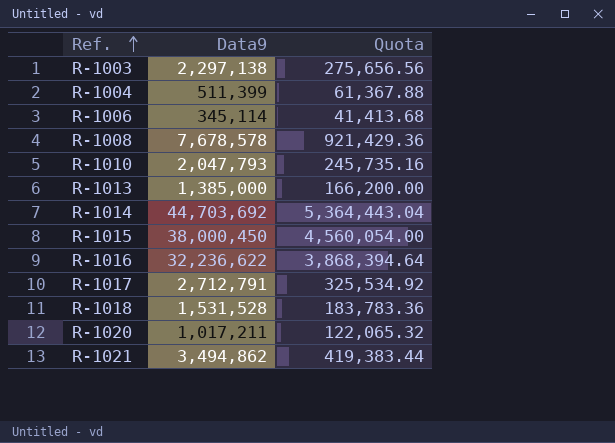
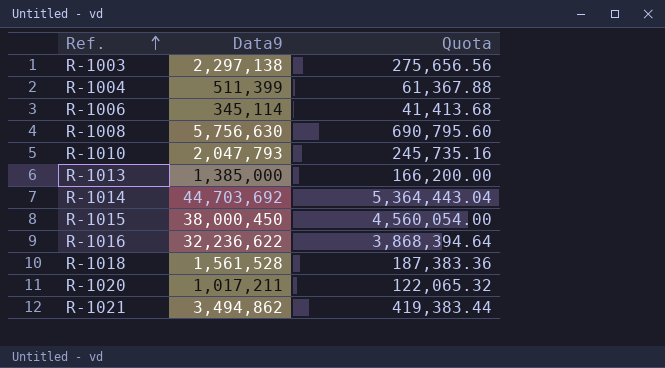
row R-1017: 2,712,791 | 325,534.92 -> none
R-1008 | Data9: 7,678,578 -> 5,756,630
R-1008 | Quota: 921,429.36 -> 690,795.60
R-1018 | Data9: 1,531,528 -> 1,561,528
R-1018 | Quota: 183,783.36 -> 187,383.36

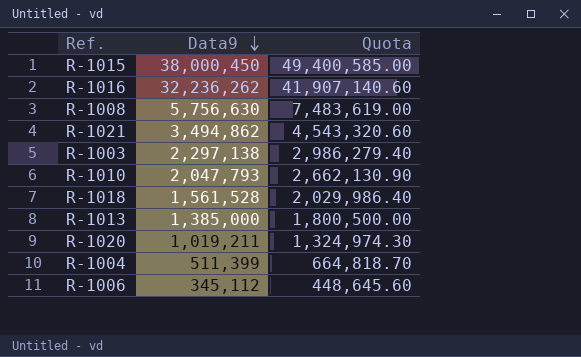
row order: Ref. ascending -> Data9 descending
column Quota | formula: [Data9] * 0.12 -> [Data9] * 1.3
row R-1014: 44,703,692 | 5,364,443.04 -> none
R-1016 | Data9: 32,236,622 -> 32,236,262
R-1020 | Data9: 1,017,211 -> 1,019,211
R-1006 | Data9: 345,114 -> 345,112

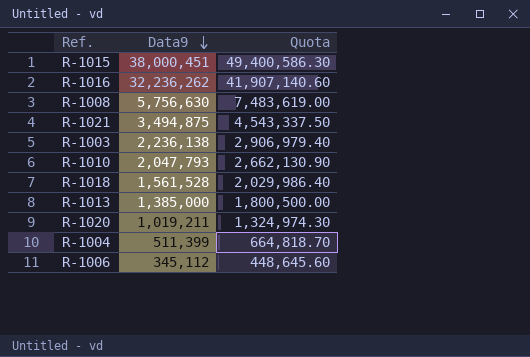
R-1015 | Data9: 38,000,450 -> 38,000,451
R-1015 | Quota: 49,400,585.00 -> 49,400,586.30
R-1021 | Data9: 3,494,862 -> 3,494,875
R-1021 | Quota: 4,543,320.60 -> 4,543,337.50
R-1003 | Data9: 2,297,138 -> 2,236,138
R-1003 | Quota: 2,986,279.40 -> 2,906,979.40

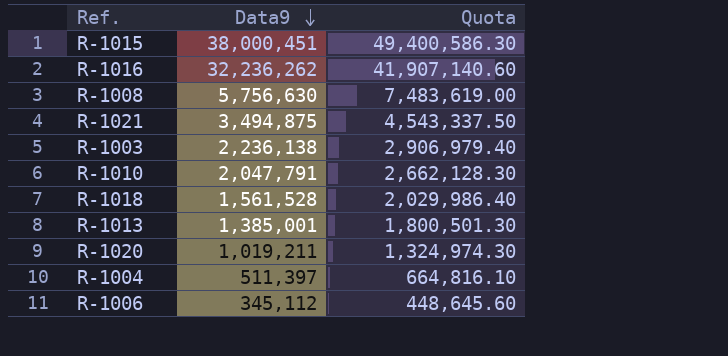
R-1010 | Data9: 2,047,793 -> 2,047,791
R-1010 | Quota: 2,662,130.90 -> 2,662,128.30
R-1013 | Data9: 1,385,000 -> 1,385,001
R-1013 | Quota: 1,800,500.00 -> 1,800,501.30
R-1004 | Data9: 511,399 -> 511,397
R-1004 | Quota: 664,818.70 -> 664,816.10

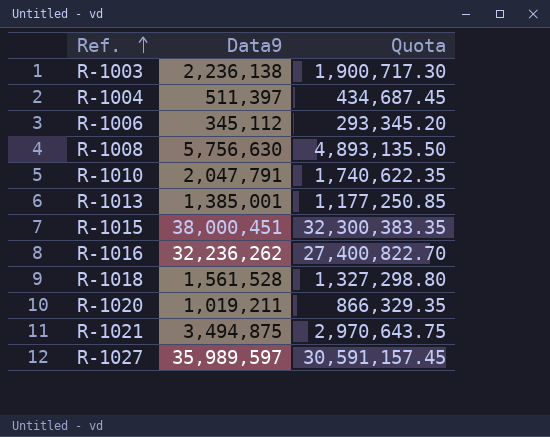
row order: Data9 descending -> Ref. ascending
column Quota | formula: [Data9] * 1.3 -> [Data9] * 0.85
row R-1027: none -> 35,989,597 | 30,591,157.45

